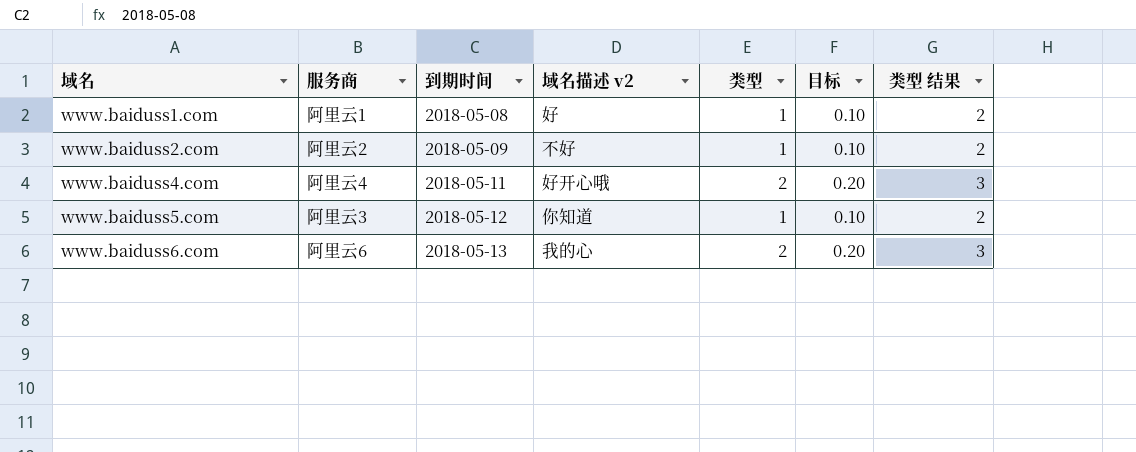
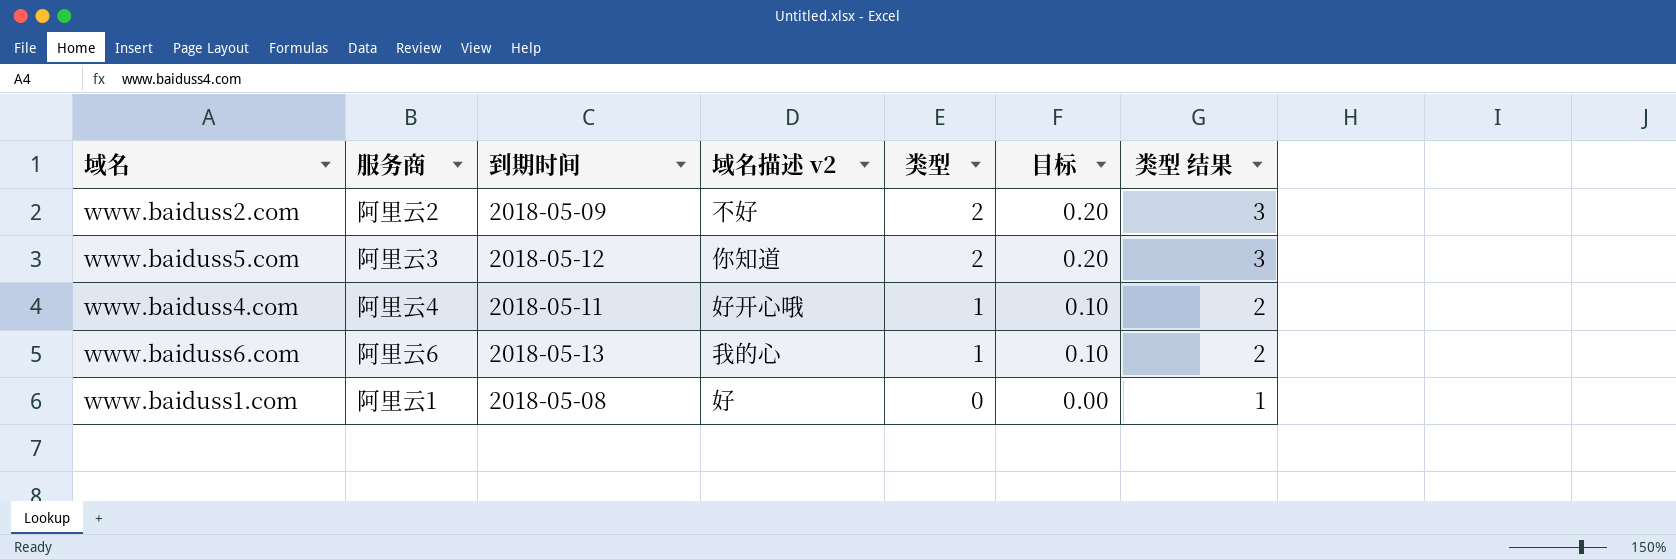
row order: 域名 ascending -> 类型 descending
www.baiduss2.com | 类型: 1 -> 2
www.baiduss2.com | 目标: 0.10 -> 0.20
www.baiduss2.com | 类型 结果: 2 -> 3
www.baiduss5.com | 类型: 1 -> 2
www.baiduss5.com | 目标: 0.10 -> 0.20
www.baiduss5.com | 类型 结果: 2 -> 3
www.baiduss4.com | 类型: 2 -> 1
www.baiduss4.com | 目标: 0.20 -> 0.10
www.baiduss4.com | 类型 结果: 3 -> 2
www.baiduss6.com | 类型: 2 -> 1
www.baiduss6.com | 目标: 0.20 -> 0.10
www.baiduss6.com | 类型 结果: 3 -> 2
www.baiduss1.com | 类型: 1 -> 0
www.baiduss1.com | 目标: 0.10 -> 0.00
www.baiduss1.com | 类型 结果: 2 -> 1

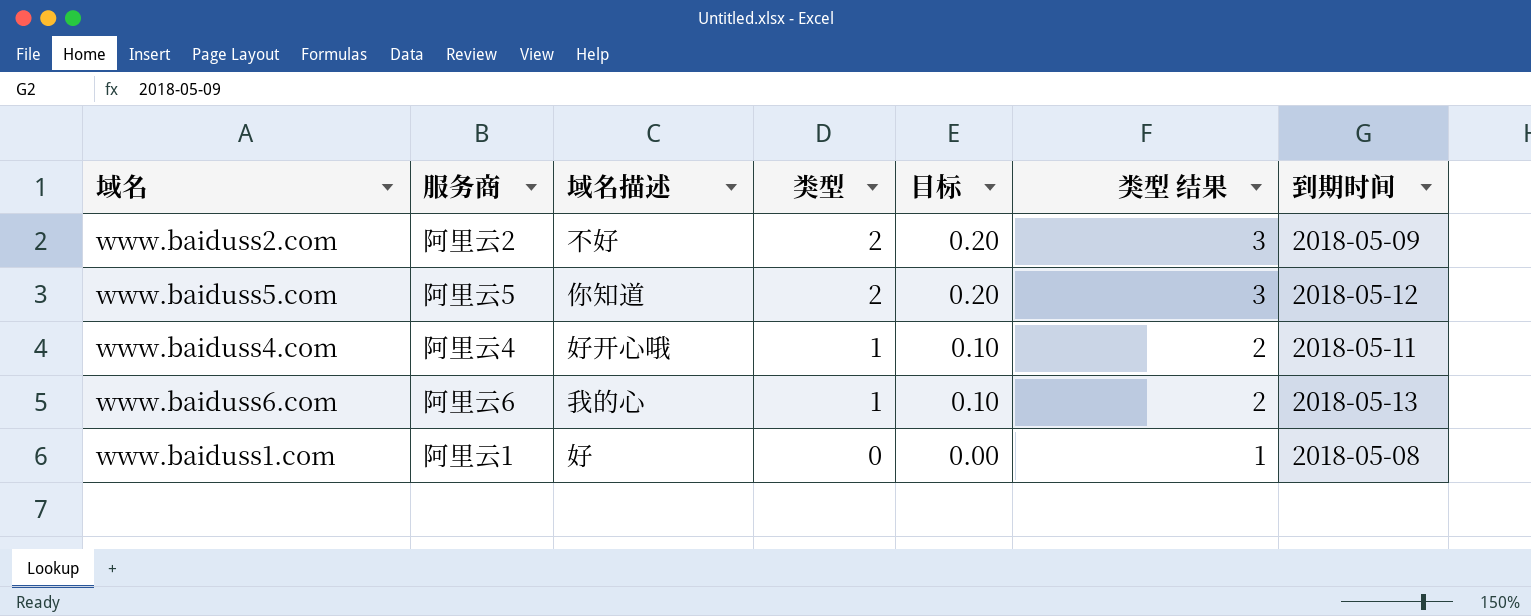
column name: 域名描述 v2 -> 域名描述
column 到期时间 | position: 3 -> 7
www.baiduss5.com | 服务商: 阿里云3 -> 阿里云5

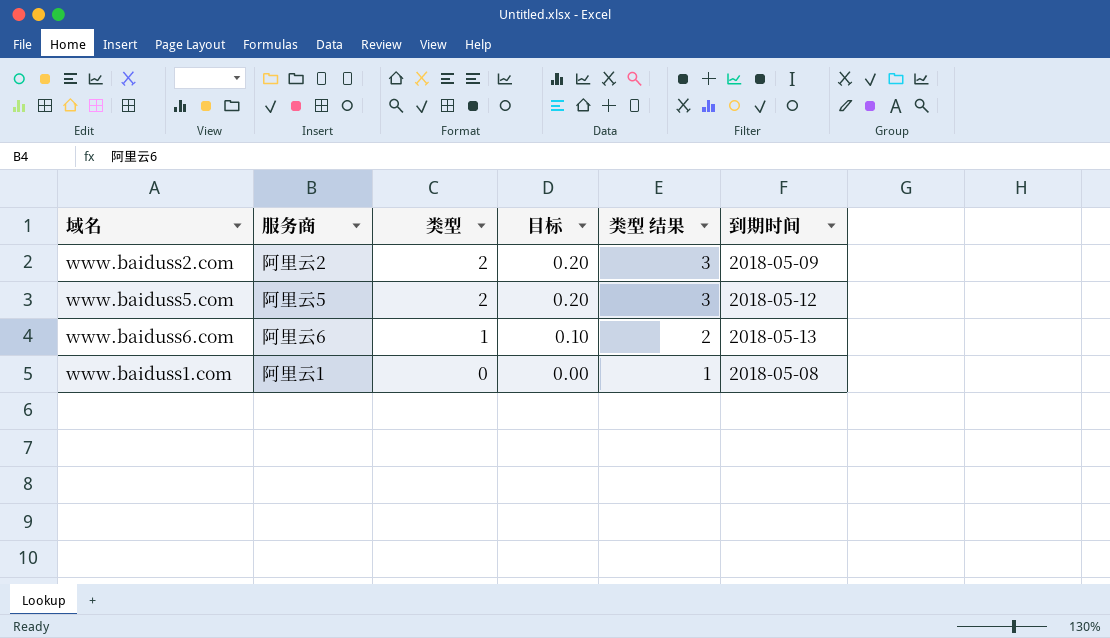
column 域名描述 | position: 3 -> none
row www.baiduss4.com: 阿里云4 | 好开心哦 | 1 | 0.10 | 2 | 2018-05-11 -> none

